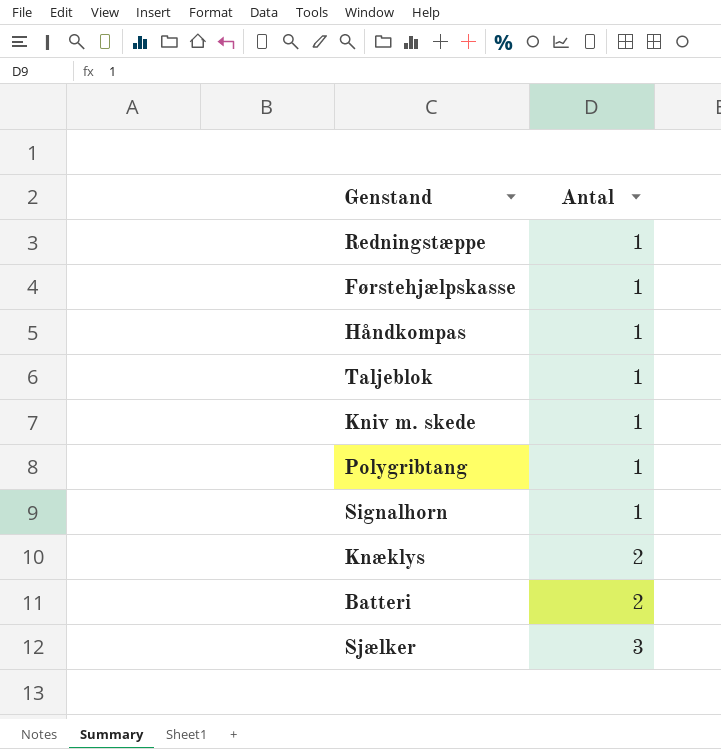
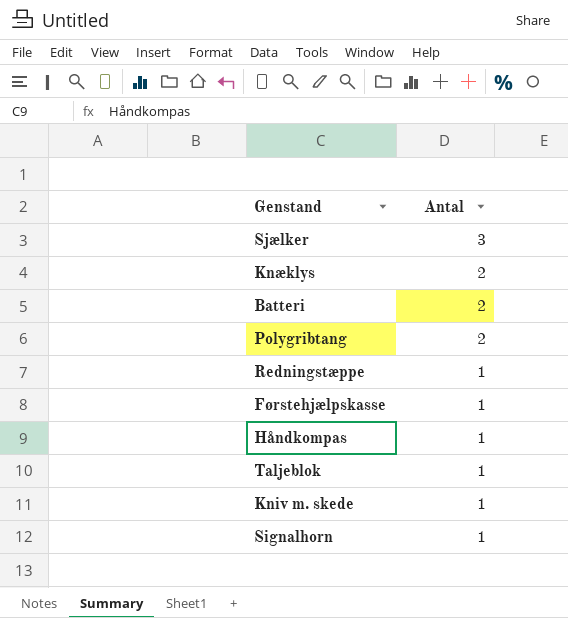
row order: Antal ascending -> Antal descending
Polygribtang | Antal: 1 -> 2

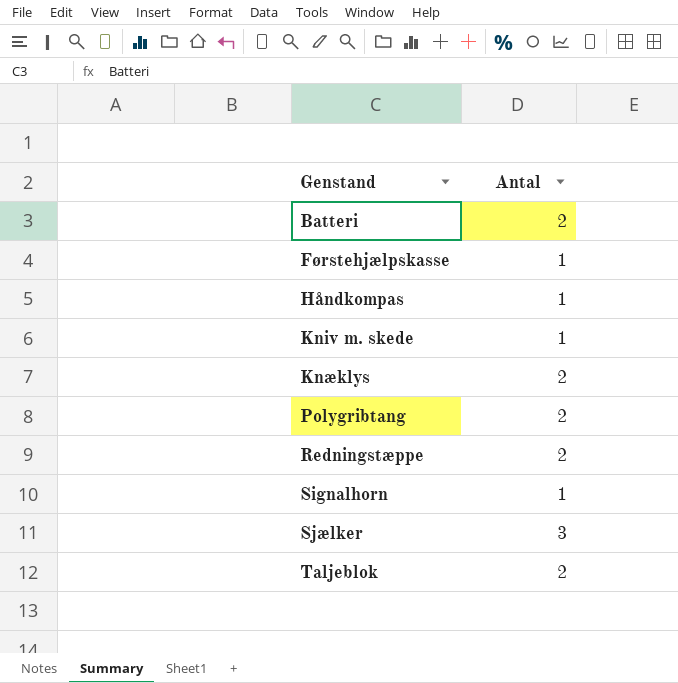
row order: Antal descending -> Genstand ascending
Redningstæppe | Antal: 1 -> 2
Taljeblok | Antal: 1 -> 2

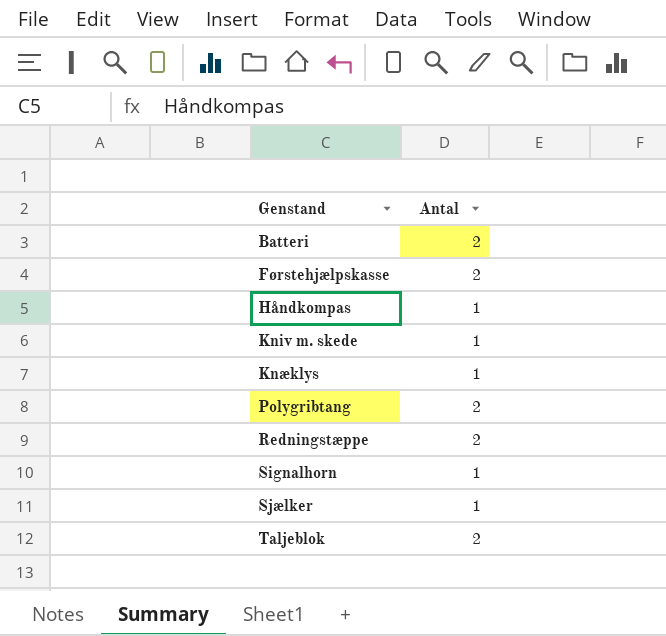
Førstehjælpskasse | Antal: 1 -> 2
Knæklys | Antal: 2 -> 1
Sjælker | Antal: 3 -> 1

